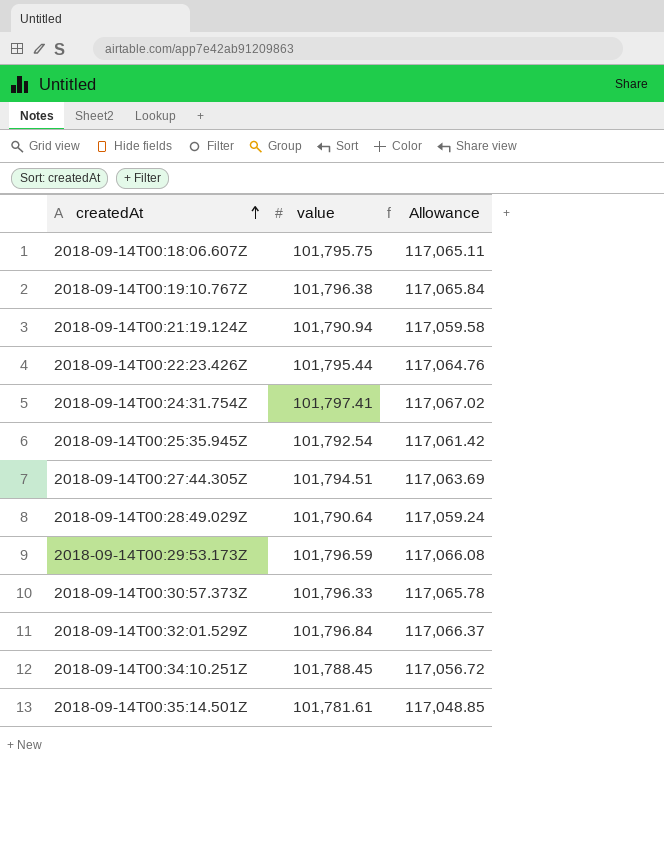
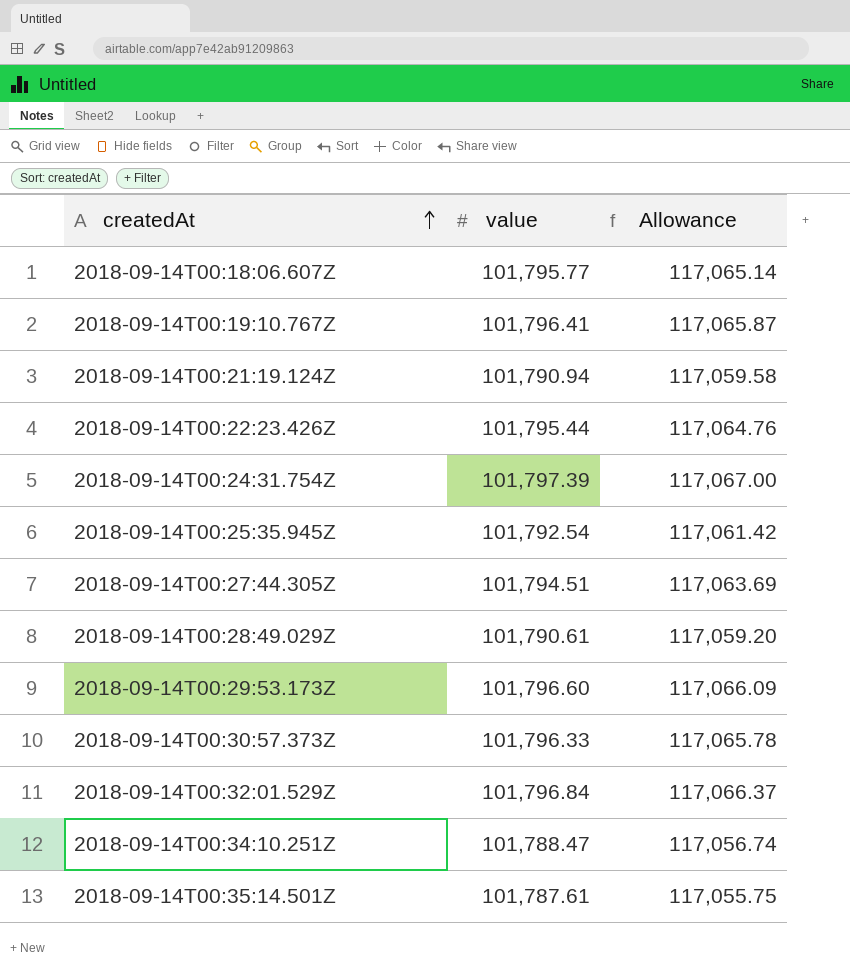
2018-09-14T00:18:06.607Z | value: 101,795.75 -> 101,795.77
2018-09-14T00:18:06.607Z | Allowance: 117,065.11 -> 117,065.14
2018-09-14T00:19:10.767Z | value: 101,796.38 -> 101,796.41
2018-09-14T00:19:10.767Z | Allowance: 117,065.84 -> 117,065.87
2018-09-14T00:24:31.754Z | value: 101,797.41 -> 101,797.39
2018-09-14T00:24:31.754Z | Allowance: 117,067.02 -> 117,067.00
2018-09-14T00:28:49.029Z | value: 101,790.64 -> 101,790.61
2018-09-14T00:28:49.029Z | Allowance: 117,059.24 -> 117,059.20
2018-09-14T00:29:53.173Z | value: 101,796.59 -> 101,796.60
2018-09-14T00:29:53.173Z | Allowance: 117,066.08 -> 117,066.09
2018-09-14T00:34:10.251Z | value: 101,788.45 -> 101,788.47
2018-09-14T00:34:10.251Z | Allowance: 117,056.72 -> 117,056.74
2018-09-14T00:35:14.501Z | value: 101,781.61 -> 101,787.61
2018-09-14T00:35:14.501Z | Allowance: 117,048.85 -> 117,055.75

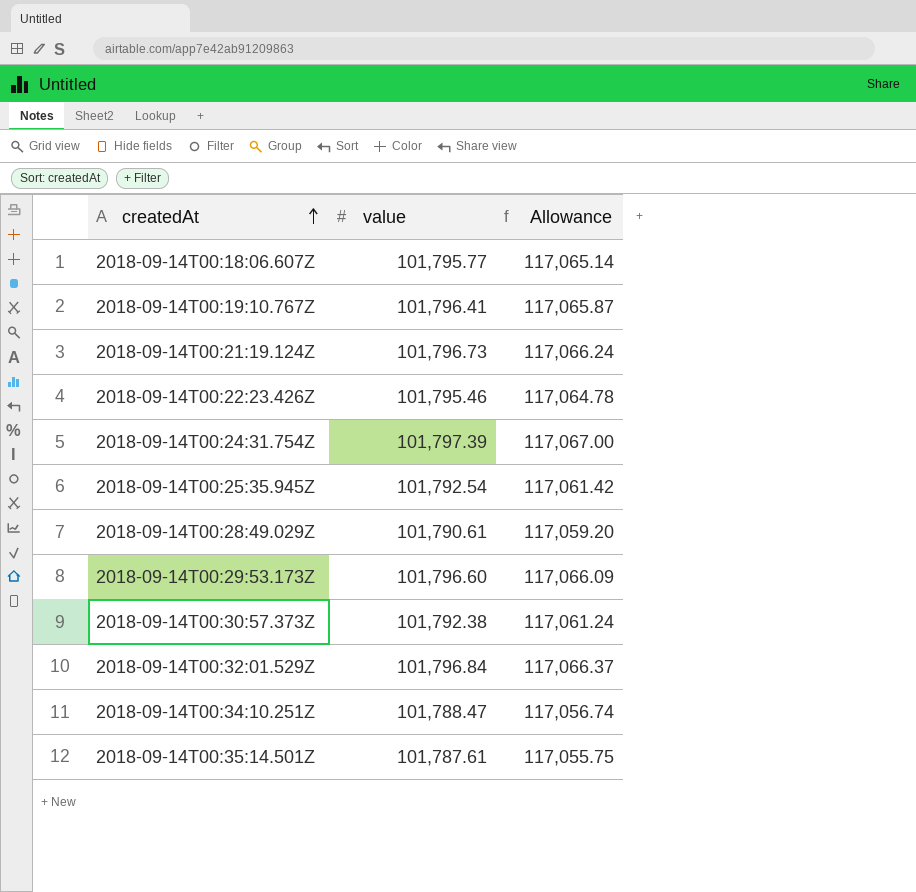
row 2018-09-14T00:27:44.305Z: 101,794.51 | 117,063.69 -> none
2018-09-14T00:21:19.124Z | value: 101,790.94 -> 101,796.73
2018-09-14T00:21:19.124Z | Allowance: 117,059.58 -> 117,066.24
2018-09-14T00:22:23.426Z | value: 101,795.44 -> 101,795.46
2018-09-14T00:22:23.426Z | Allowance: 117,064.76 -> 117,064.78
2018-09-14T00:30:57.373Z | value: 101,796.33 -> 101,792.38
2018-09-14T00:30:57.373Z | Allowance: 117,065.78 -> 117,061.24

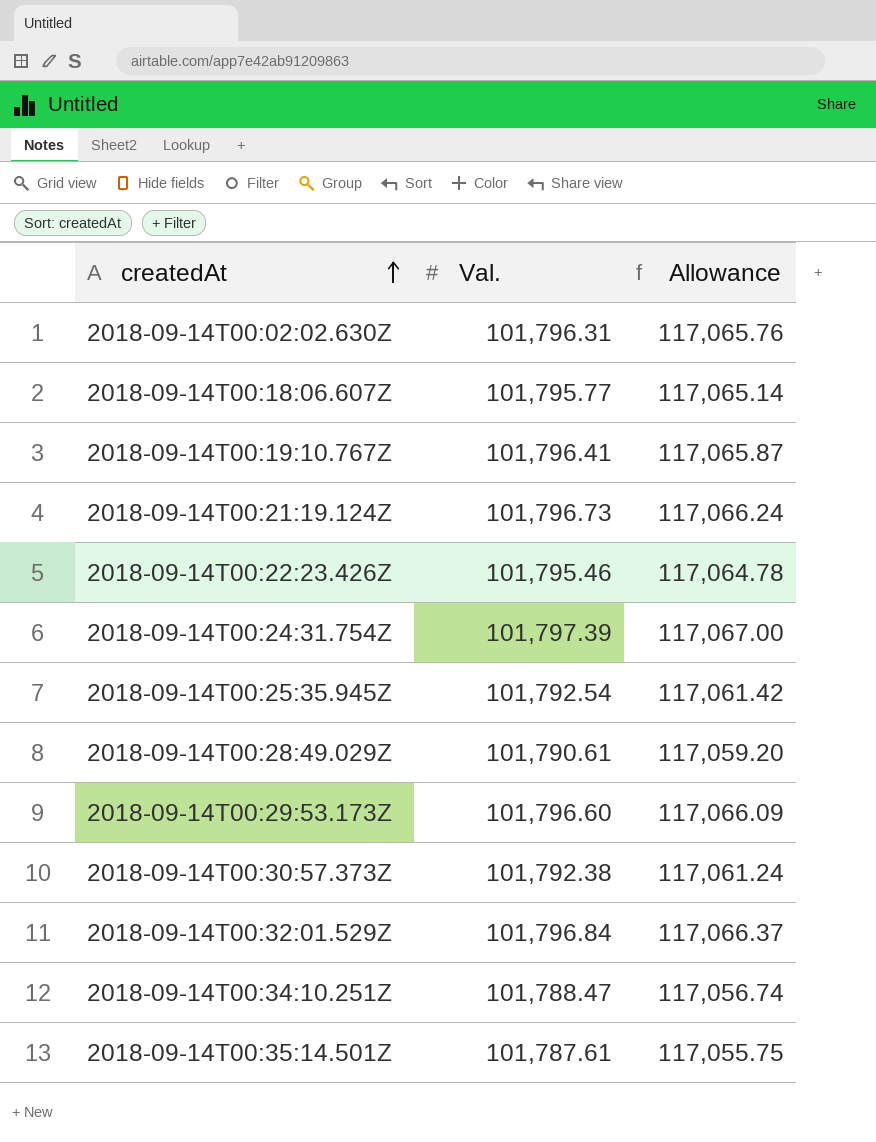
column name: value -> Val.
row 2018-09-14T00:02:02.630Z: none -> 101,796.31 | 117,065.76

